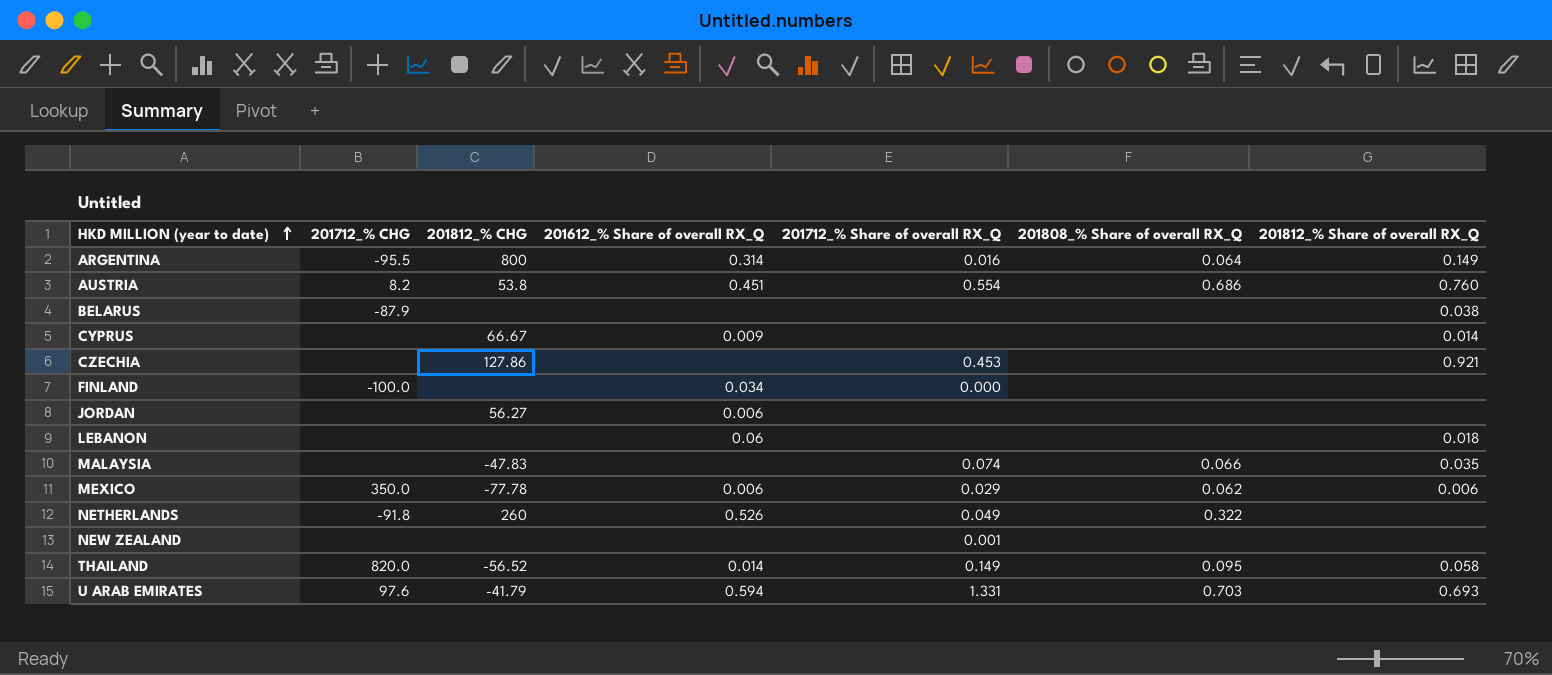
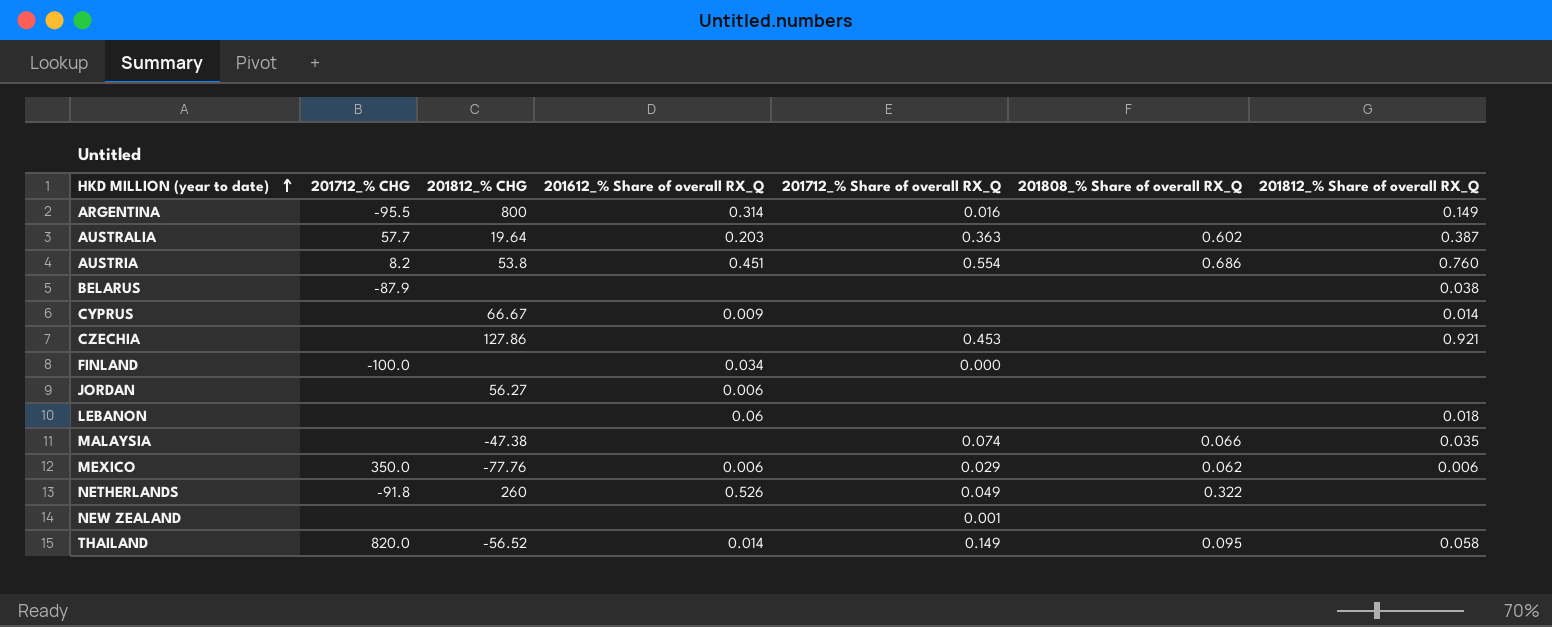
row U ARAB EMIRATES: 97.6 | -41.79 | 0.594 | 1.331 | 0.703 | 0.693 -> none
ARGENTINA | 201808_% Share of overall RX_Q: 0.064 -> none
row AUSTRALIA: none -> 57.7 | 19.64 | 0.203 | 0.363 | 0.602 | 0.387
MALAYSIA | 201812_% CHG: -47.83 -> -47.38
MEXICO | 201812_% CHG: -77.78 -> -77.76

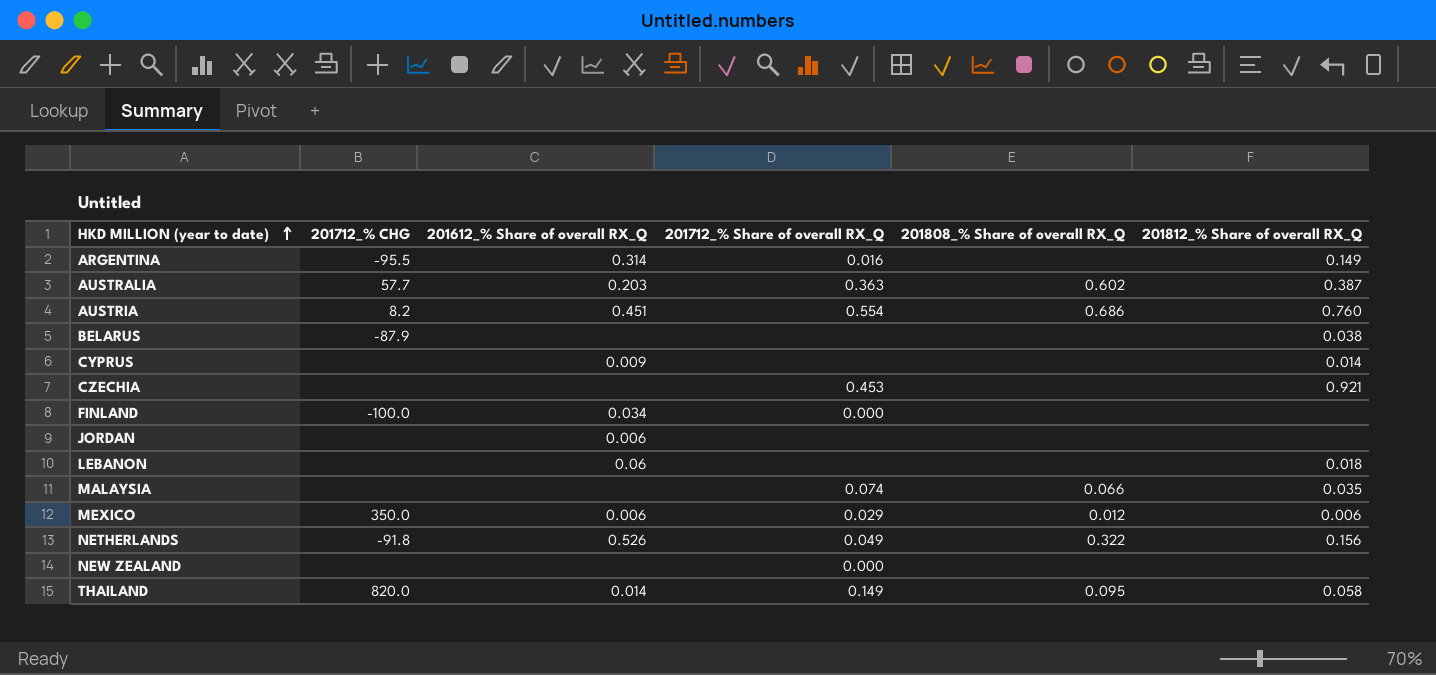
column 201812_% CHG | position: 3 -> none
MEXICO | 201808_% Share of overall RX_Q: 0.062 -> 0.012
NETHERLANDS | 201812_% Share of overall RX_Q: none -> 0.156
NEW ZEALAND | 201712_% Share of overall RX_Q: 0.001 -> 0.000

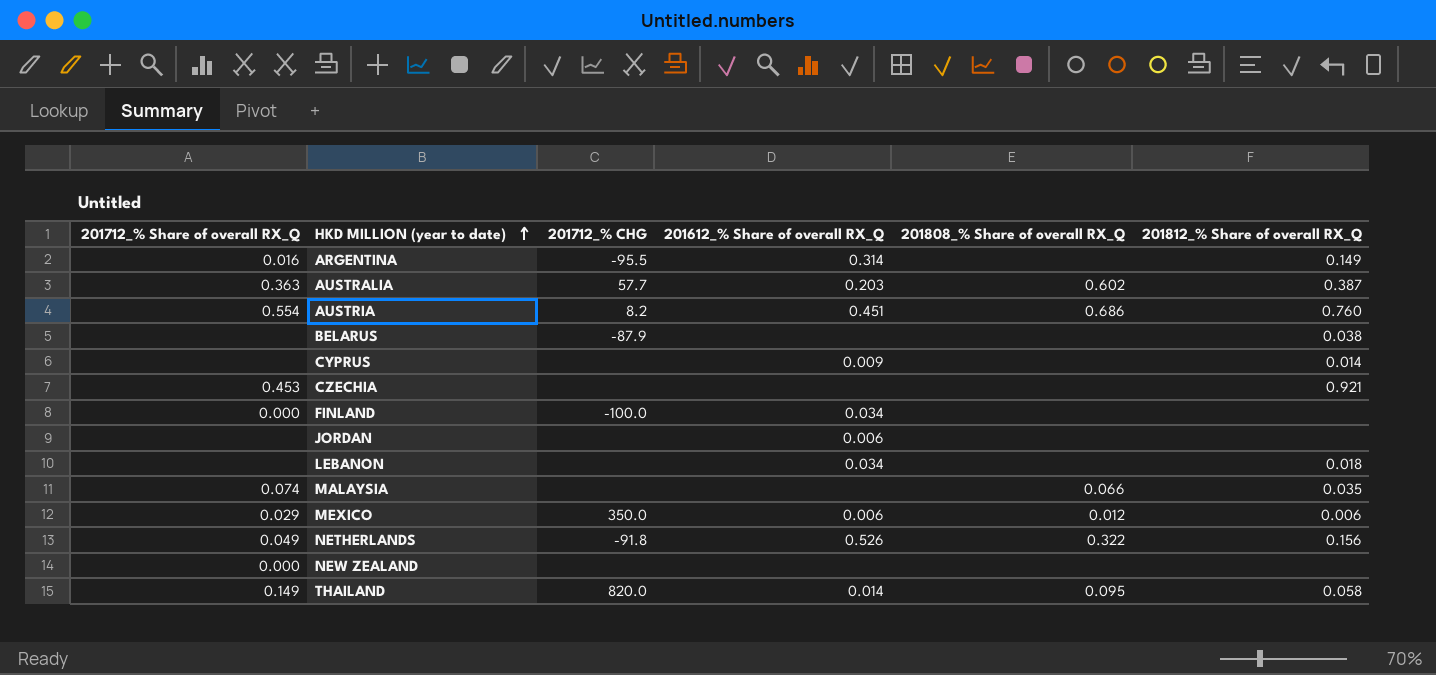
column 201712_% Share of overall RX_Q | position: 4 -> 1
LEBANON | 201612_% Share of overall RX_Q: 0.06 -> 0.034

